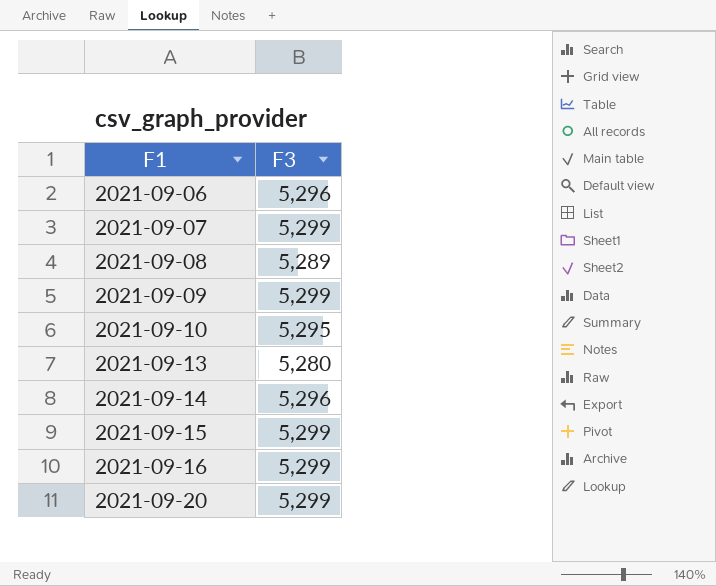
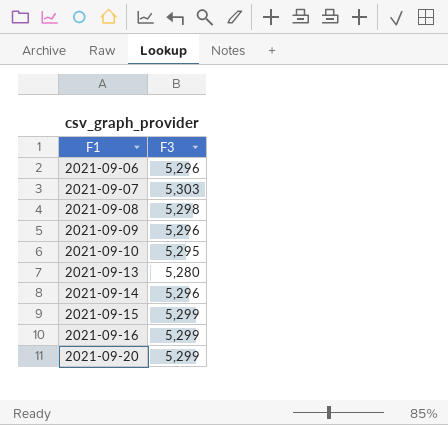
2021-09-07 | F3: 5,299 -> 5,303
2021-09-08 | F3: 5,289 -> 5,298
2021-09-09 | F3: 5,299 -> 5,296

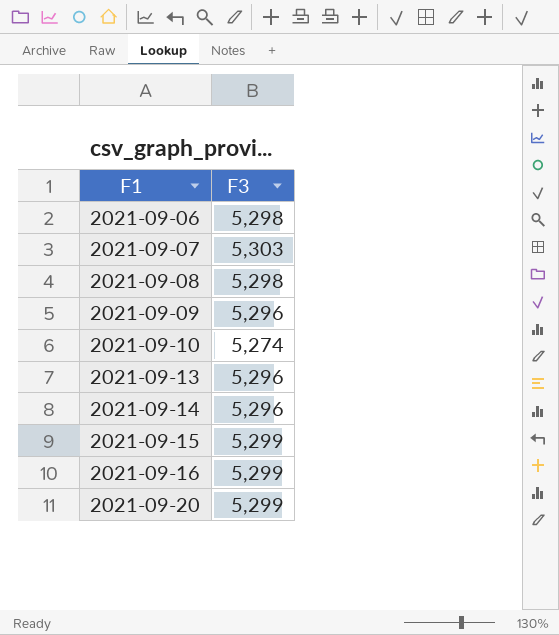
2021-09-06 | F3: 5,296 -> 5,298
2021-09-10 | F3: 5,295 -> 5,274
2021-09-13 | F3: 5,280 -> 5,296

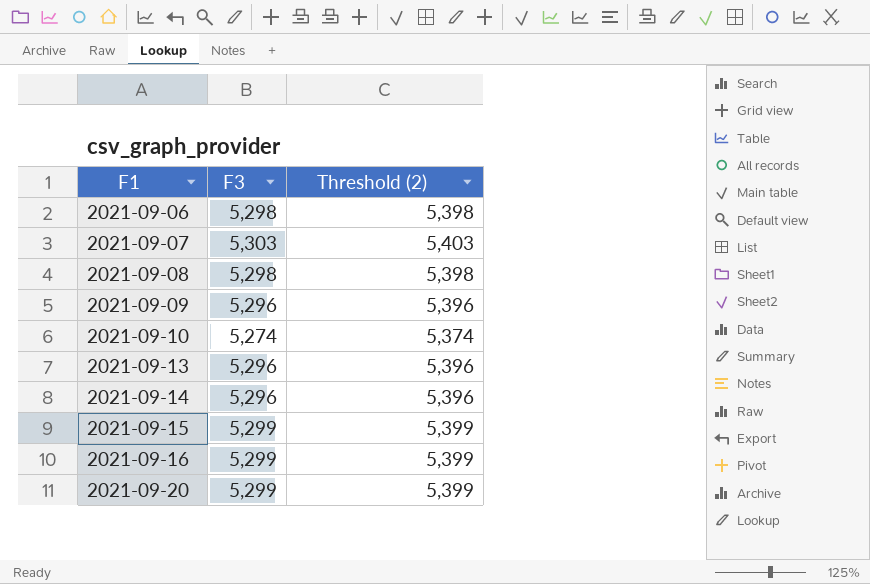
column Threshold (2) | formula: none -> [F3] + 100

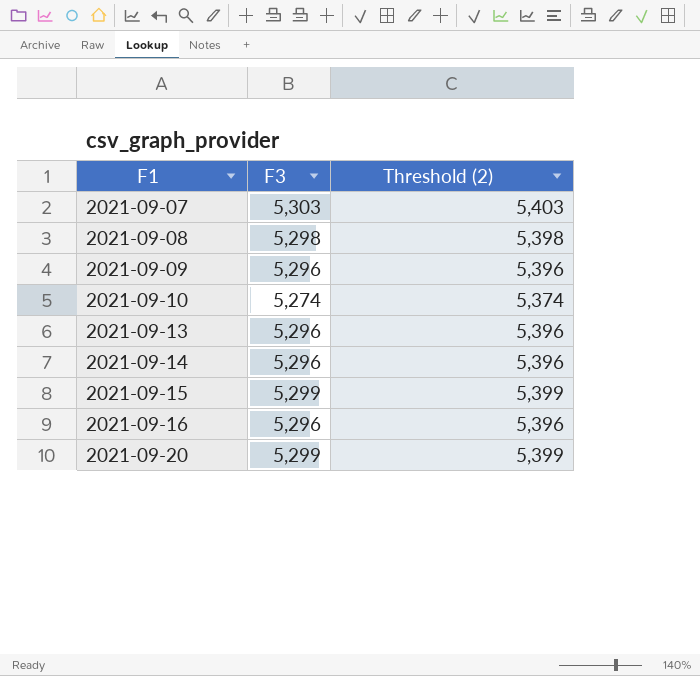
row 2021-09-06: 5,298 | 5,398 -> none
2021-09-16 | F3: 5,299 -> 5,296
2021-09-16 | Threshold (2): 5,399 -> 5,396

